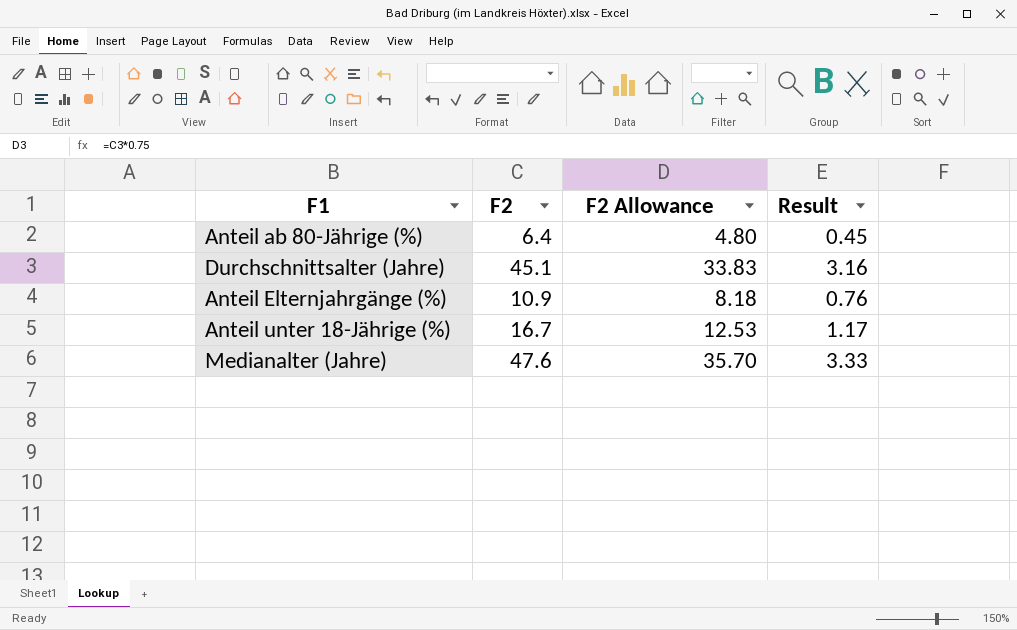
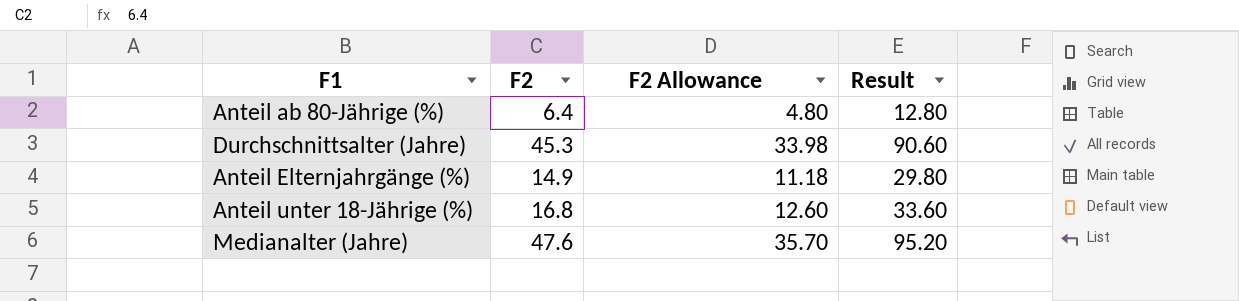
column Result | formula: [F2] * 0.07 -> [F2] * 2
Durchschnittsalter (Jahre) | F2: 45.1 -> 45.3
Durchschnittsalter (Jahre) | F2 Allowance: 33.83 -> 33.98
Anteil Elternjahrgänge (%) | F2: 10.9 -> 14.9
Anteil Elternjahrgänge (%) | F2 Allowance: 8.18 -> 11.18
Anteil unter 18-Jährige (%) | F2: 16.7 -> 16.8
Anteil unter 18-Jährige (%) | F2 Allowance: 12.53 -> 12.60

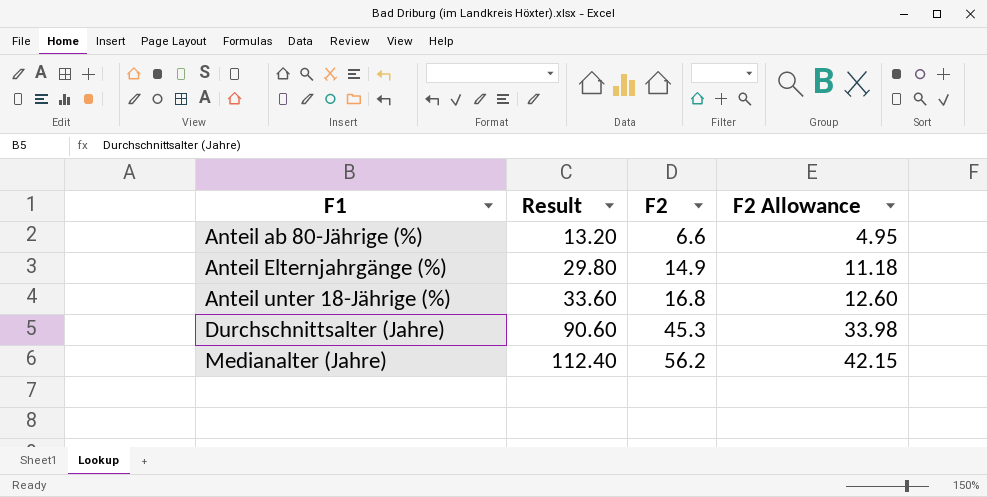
row order: none -> F1 ascending
column Result | position: 4 -> 2
Anteil ab 80-Jährige (%) | Result: 12.80 -> 13.20
Anteil ab 80-Jährige (%) | F2: 6.4 -> 6.6
Anteil ab 80-Jährige (%) | F2 Allowance: 4.80 -> 4.95
Medianalter (Jahre) | Result: 95.20 -> 112.40
Medianalter (Jahre) | F2: 47.6 -> 56.2
Medianalter (Jahre) | F2 Allowance: 35.70 -> 42.15

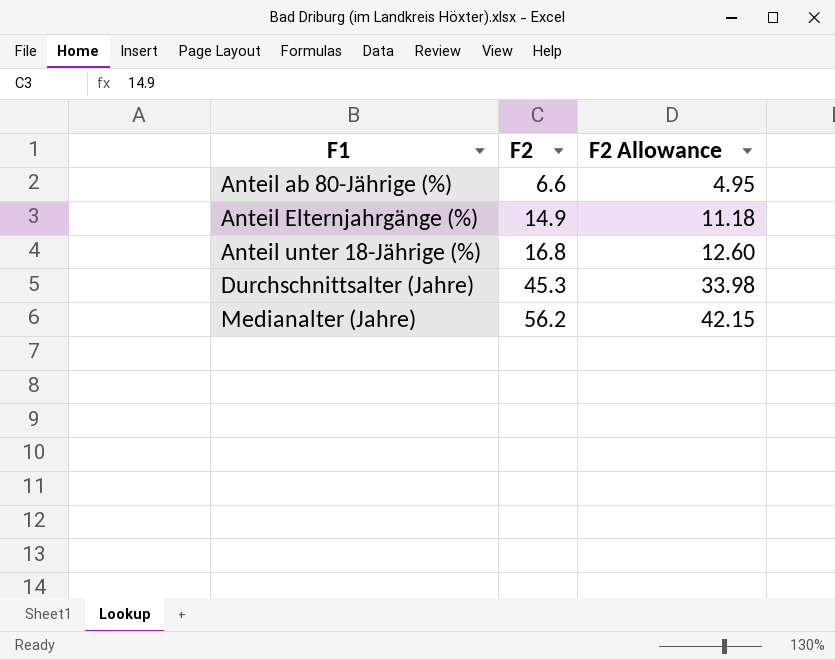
column Result | formula: [F2] * 2 -> none

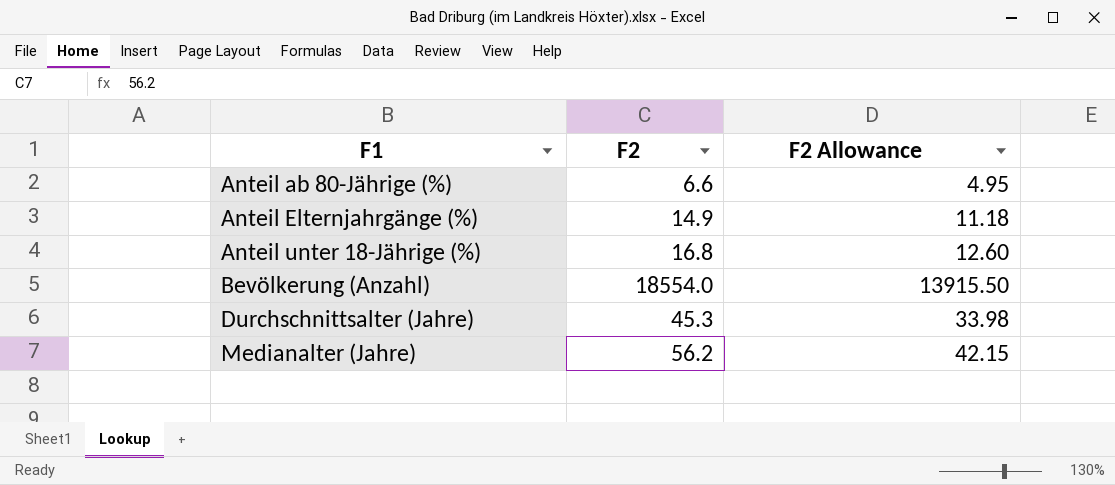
row Bevölkerung (Anzahl): none -> 18554.0 | 13915.50

